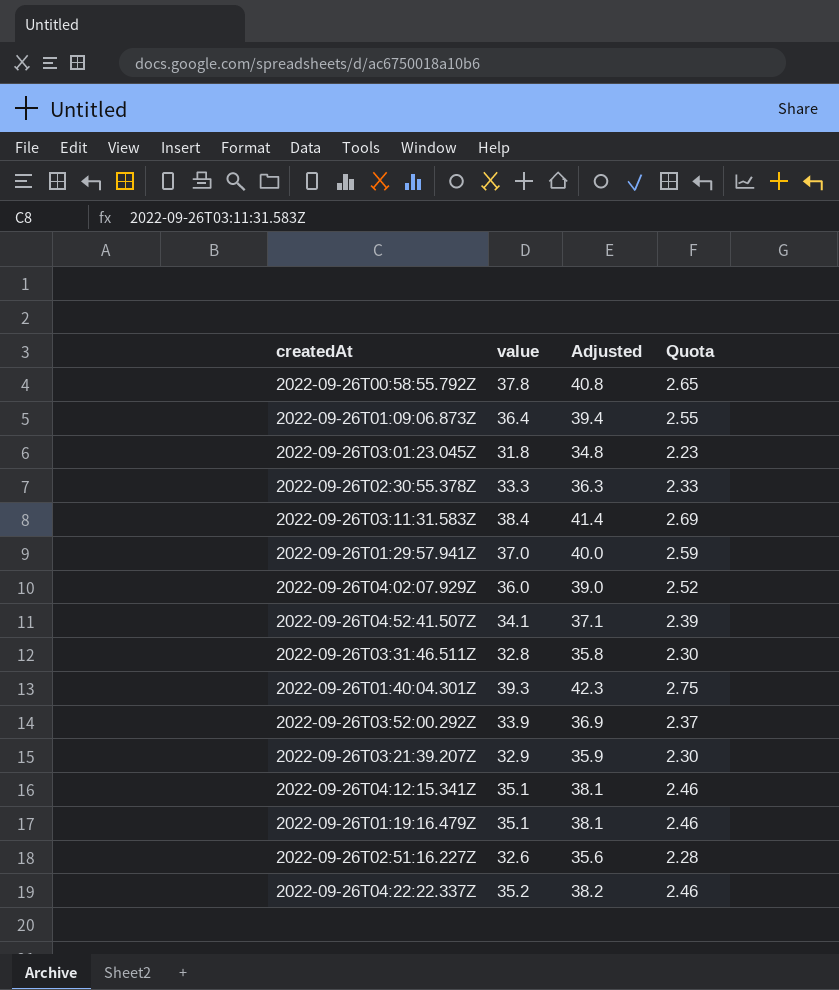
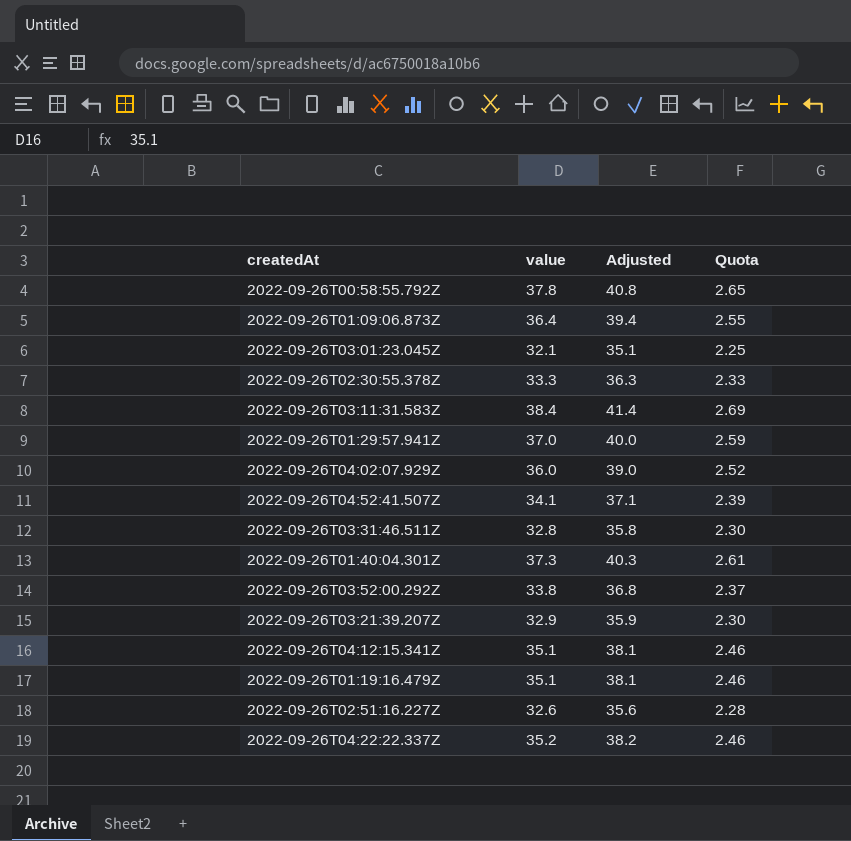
2022-09-26T03:01:23.045Z | value: 31.8 -> 32.1
2022-09-26T03:01:23.045Z | Adjusted: 34.8 -> 35.1
2022-09-26T03:01:23.045Z | Quota: 2.23 -> 2.25
2022-09-26T01:40:04.301Z | value: 39.3 -> 37.3
2022-09-26T01:40:04.301Z | Adjusted: 42.3 -> 40.3
2022-09-26T01:40:04.301Z | Quota: 2.75 -> 2.61
2022-09-26T03:52:00.292Z | value: 33.9 -> 33.8
2022-09-26T03:52:00.292Z | Adjusted: 36.9 -> 36.8

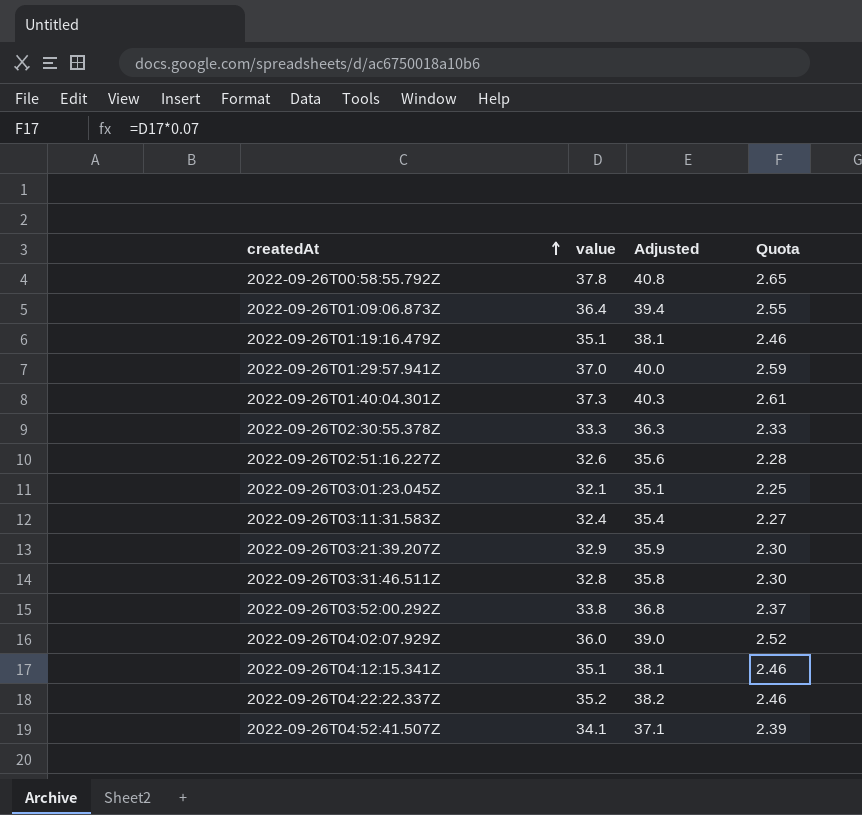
row order: none -> createdAt ascending
2022-09-26T03:11:31.583Z | value: 38.4 -> 32.4
2022-09-26T03:11:31.583Z | Adjusted: 41.4 -> 35.4
2022-09-26T03:11:31.583Z | Quota: 2.69 -> 2.27

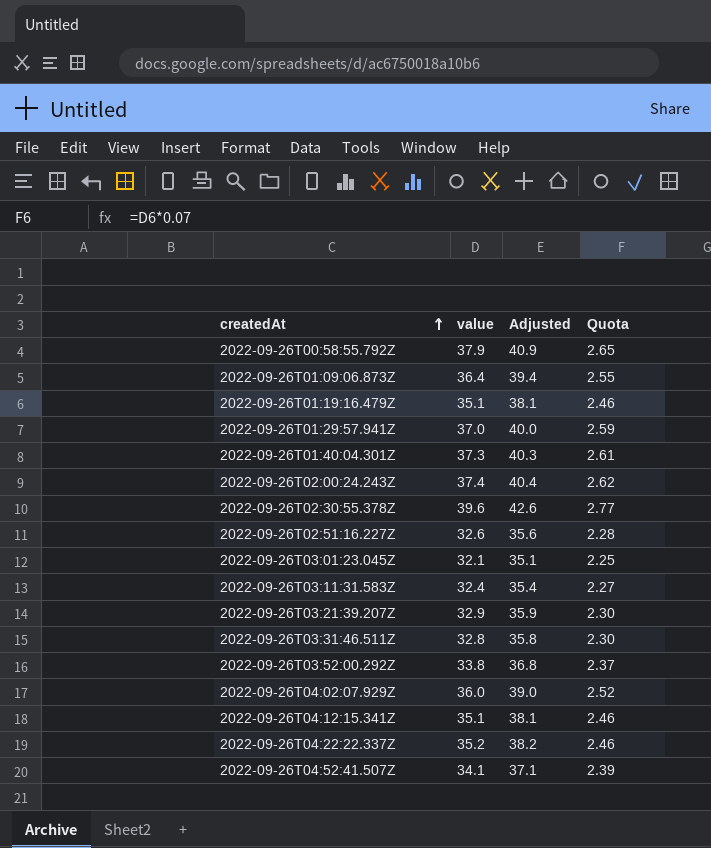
2022-09-26T00:58:55.792Z | value: 37.8 -> 37.9
2022-09-26T00:58:55.792Z | Adjusted: 40.8 -> 40.9
row 2022-09-26T02:00:24.243Z: none -> 37.4 | 40.4 | 2.62
2022-09-26T02:30:55.378Z | value: 33.3 -> 39.6
2022-09-26T02:30:55.378Z | Adjusted: 36.3 -> 42.6
2022-09-26T02:30:55.378Z | Quota: 2.33 -> 2.77

